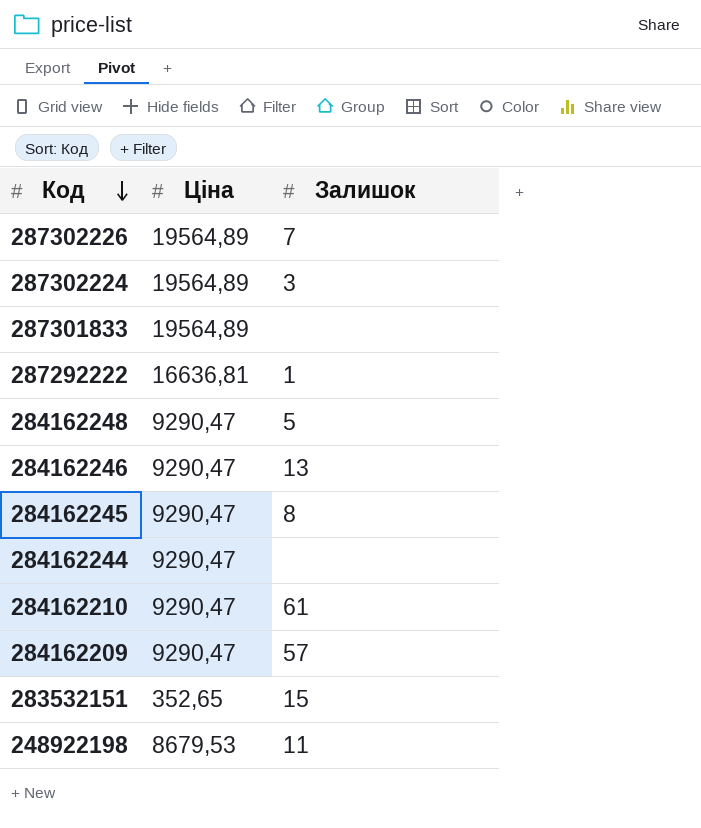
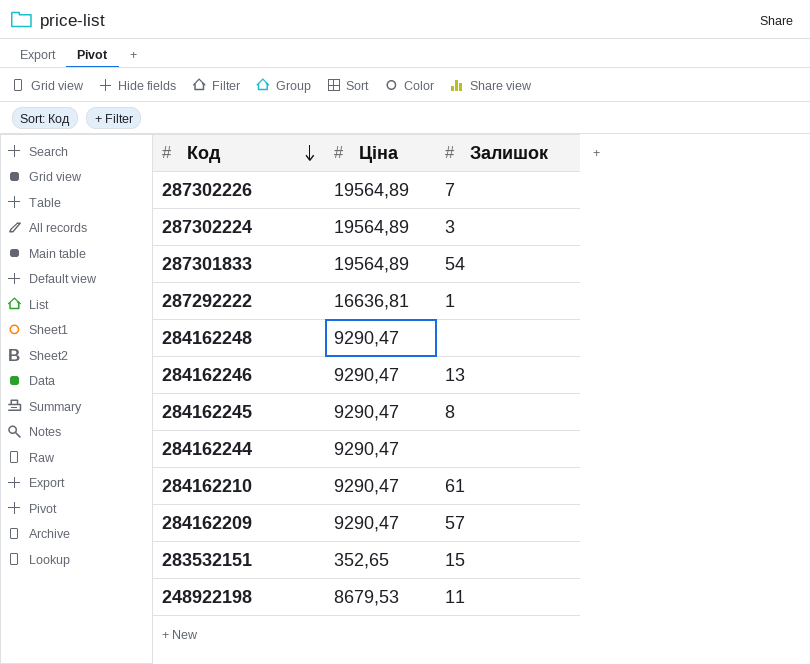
287301833 | Залишок: none -> 54
284162248 | Залишок: 5 -> none

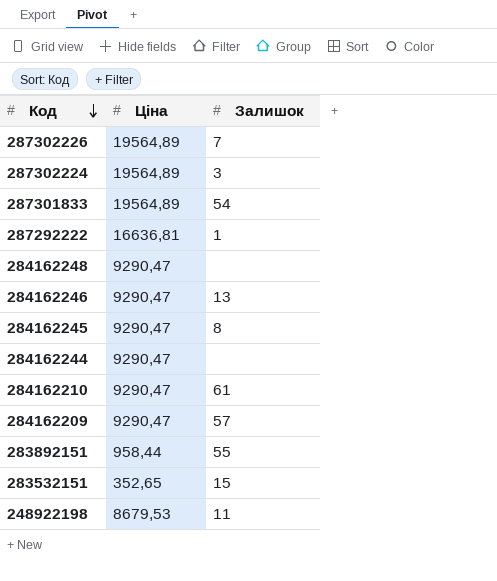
row 283892151: none -> 958,44 | 55

